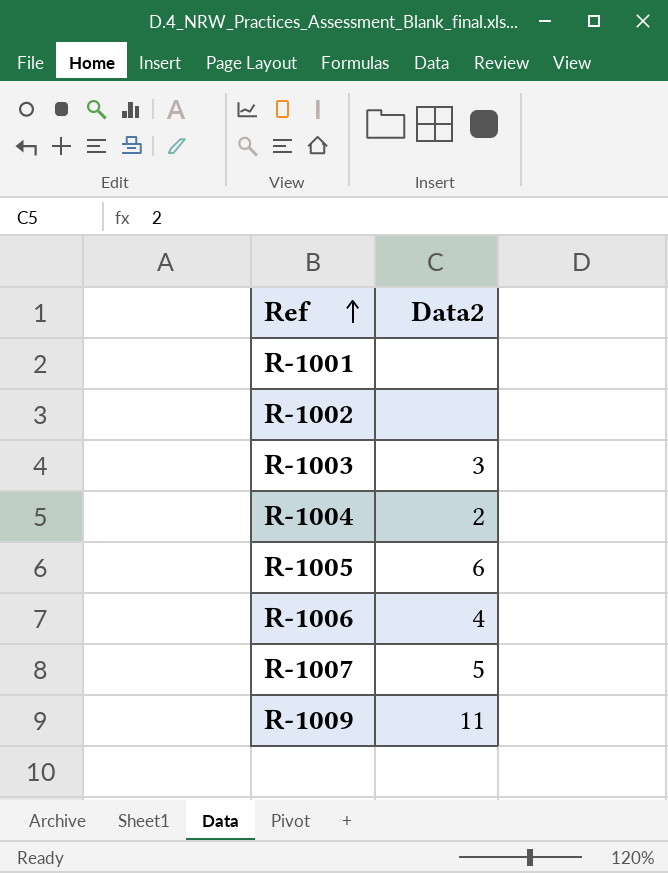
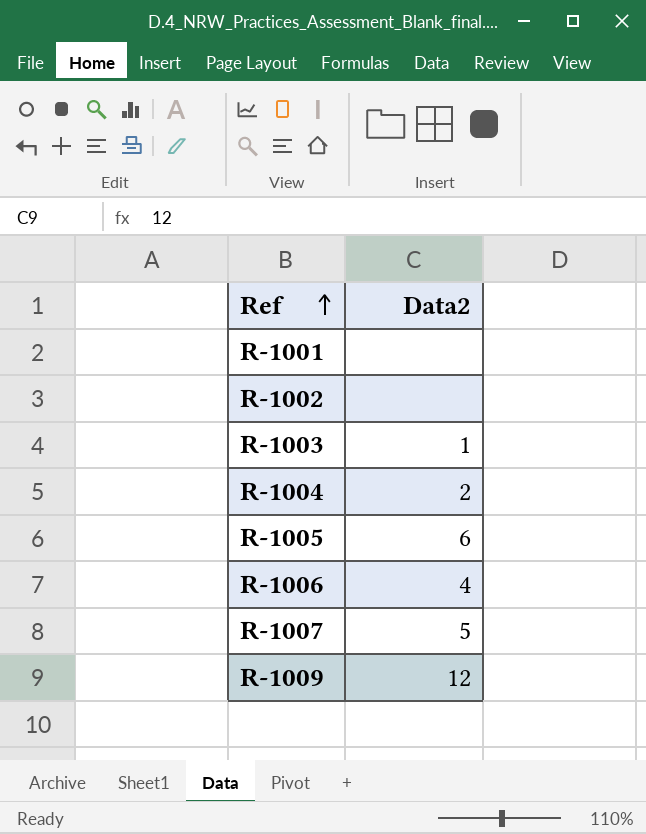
R-1003 | Data2: 3 -> 1
R-1009 | Data2: 11 -> 12

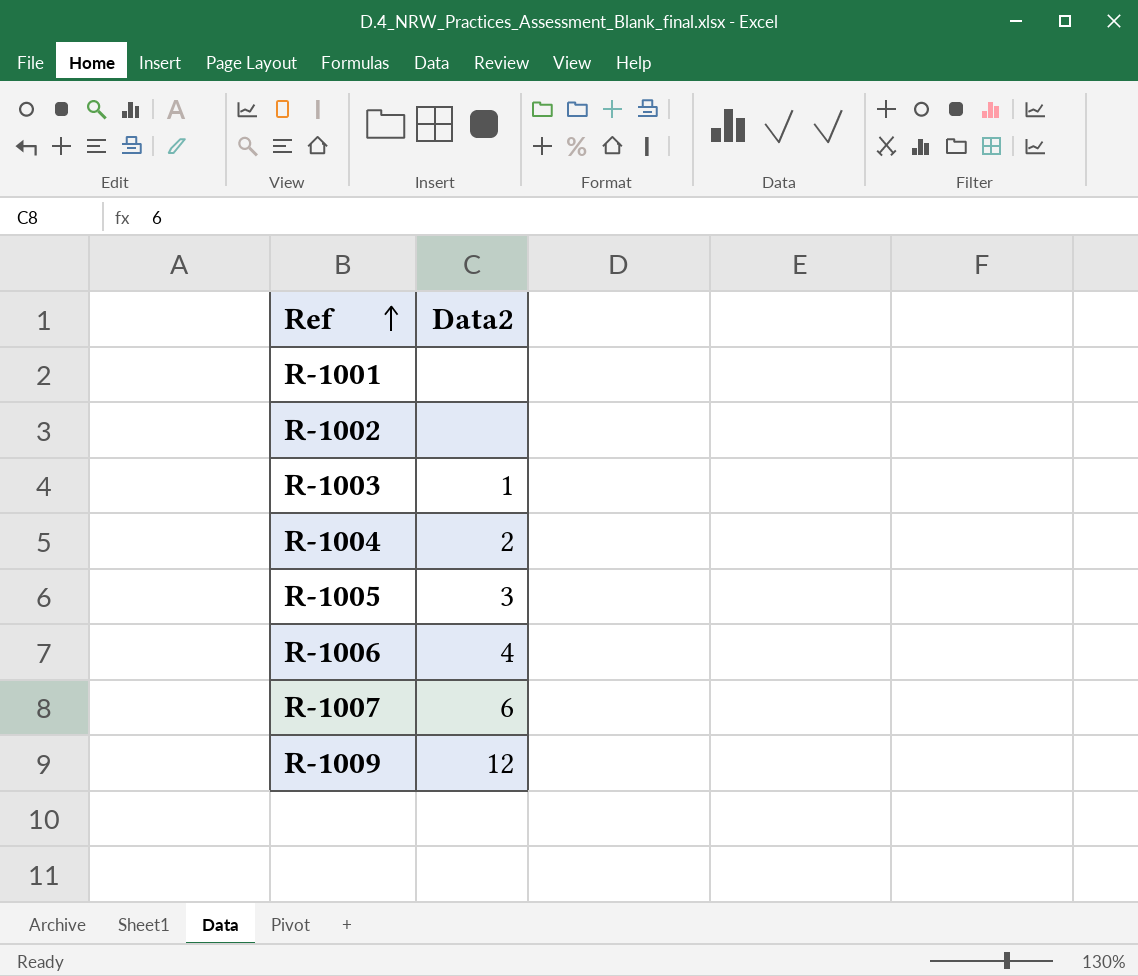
R-1005 | Data2: 6 -> 3
R-1007 | Data2: 5 -> 6

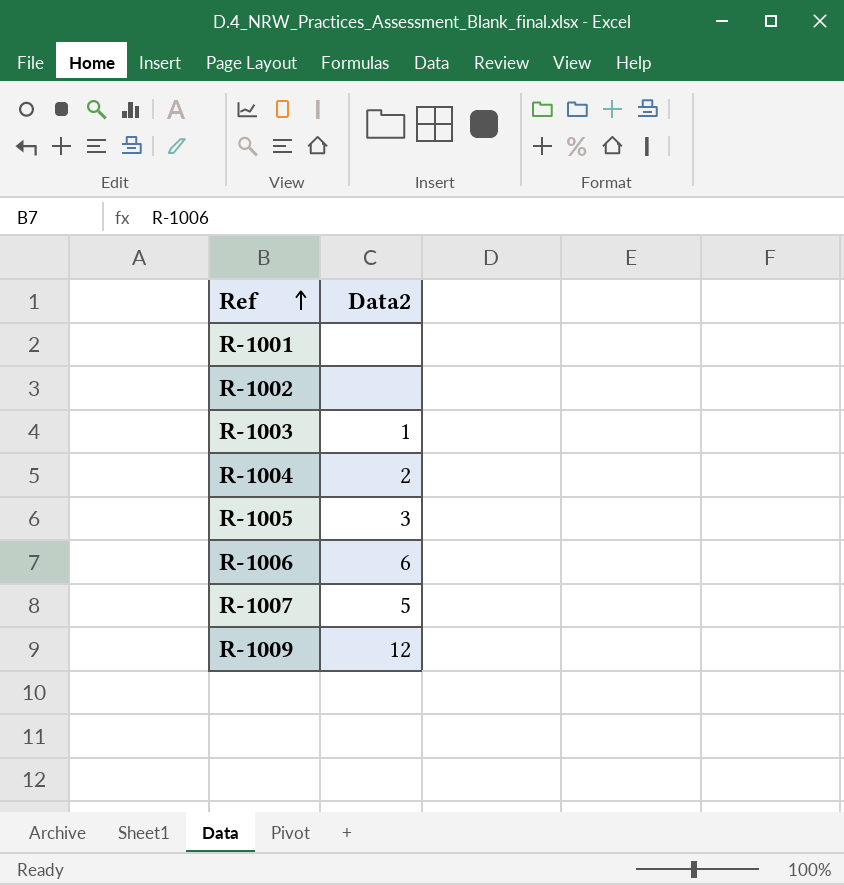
R-1006 | Data2: 4 -> 6
R-1007 | Data2: 6 -> 5

